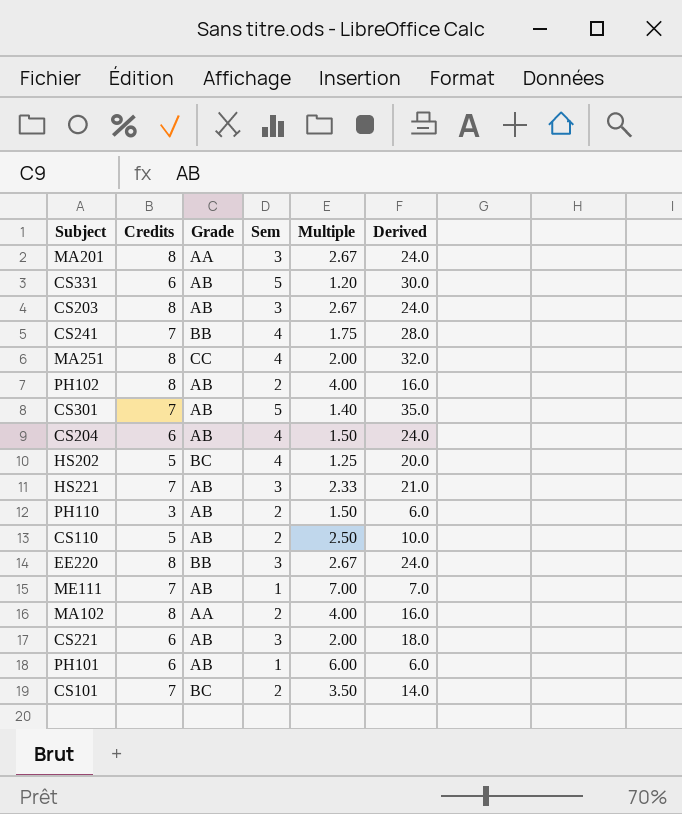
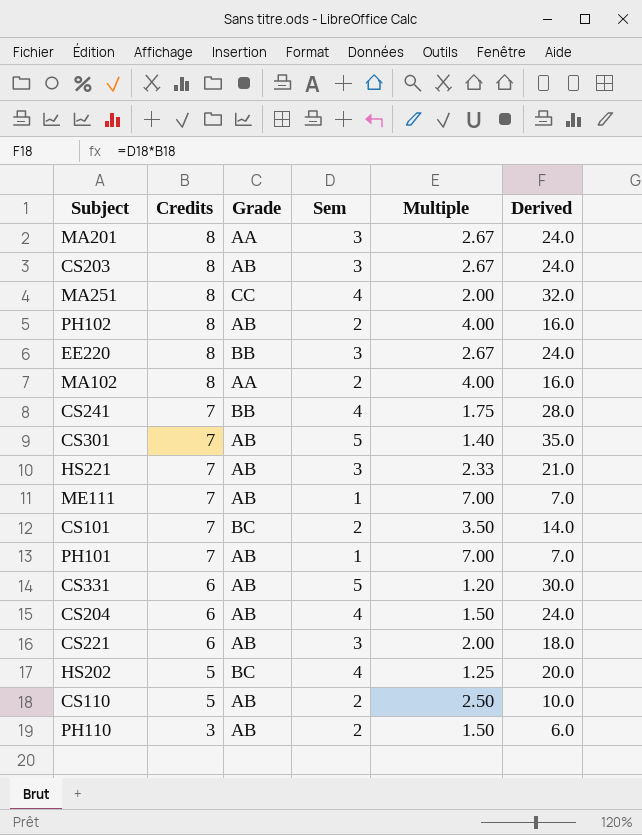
row order: none -> Credits descending
PH101 | Credits: 6 -> 7
PH101 | Multiple: 6.00 -> 7.00
PH101 | Derived: 6.0 -> 7.0

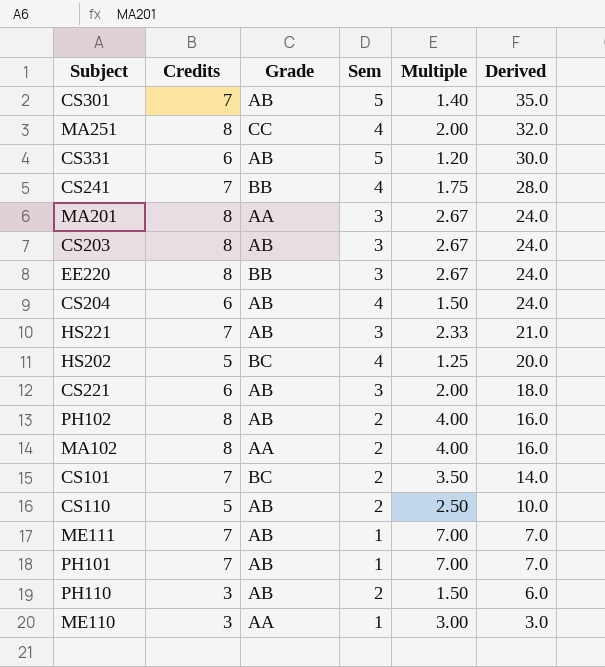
row order: Credits descending -> Derived descending
row ME110: none -> 3 | AA | 1 | 3.00 | 3.0

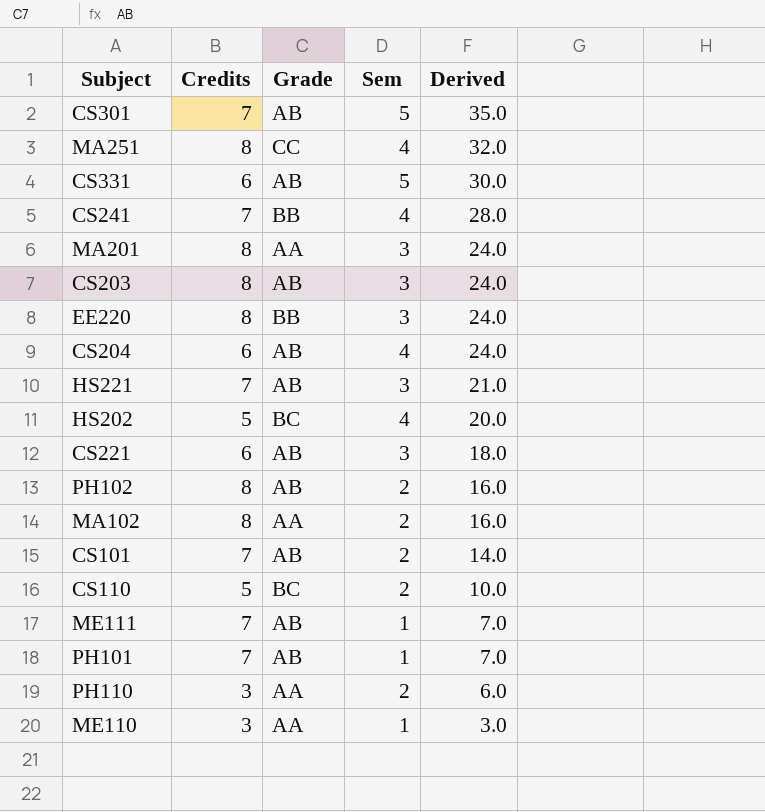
column Multiple | formula: [Credits] / [Sem] -> none
CS101 | Grade: BC -> AB
CS110 | Grade: AB -> BC
PH110 | Grade: AB -> AA

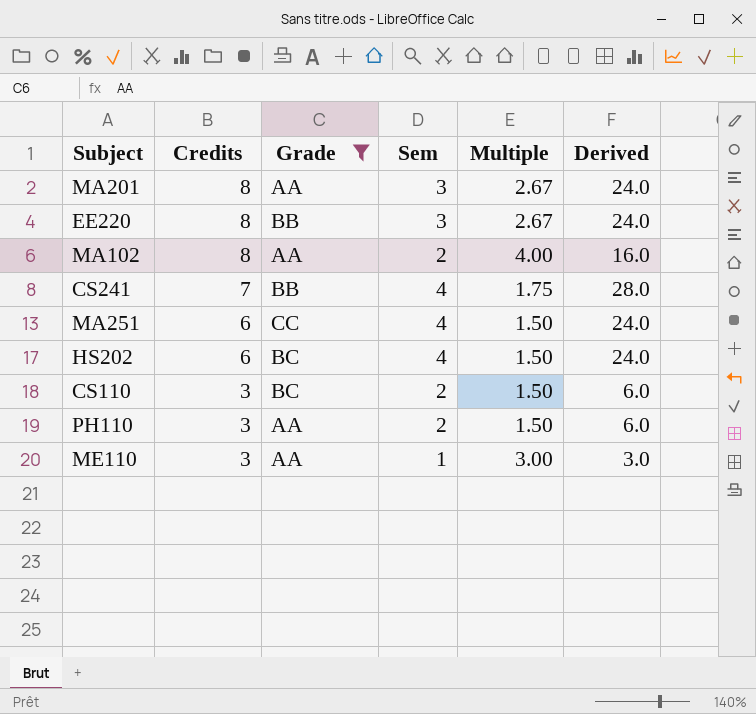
filter: none -> Grade != AB
row order: Derived descending -> Credits descending
column Multiple | formula: none -> [Credits] / [Sem]
MA251 | Credits: 8 -> 6
MA251 | Derived: 32.0 -> 24.0
HS202 | Credits: 5 -> 6
HS202 | Derived: 20.0 -> 24.0
CS110 | Credits: 5 -> 3
CS110 | Derived: 10.0 -> 6.0

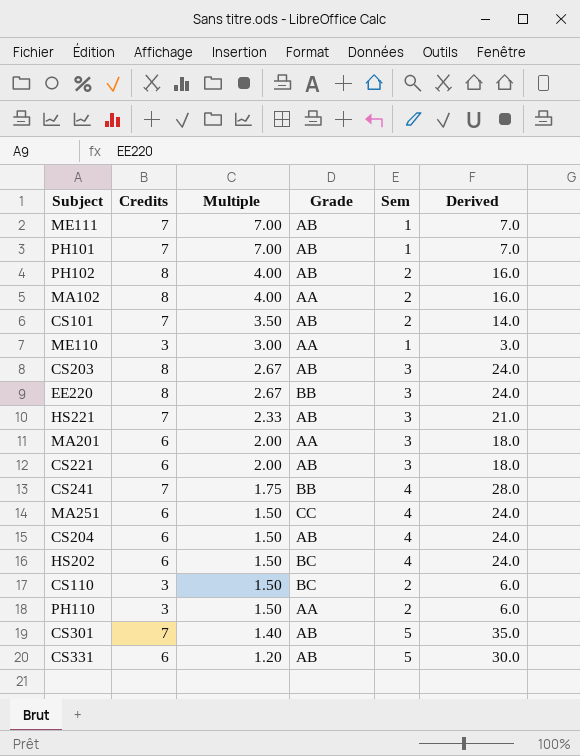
filter: Grade != AB -> none
row order: Credits descending -> Multiple descending
column Multiple | position: 5 -> 3
MA201 | Credits: 8 -> 6
MA201 | Multiple: 2.67 -> 2.00
MA201 | Derived: 24.0 -> 18.0

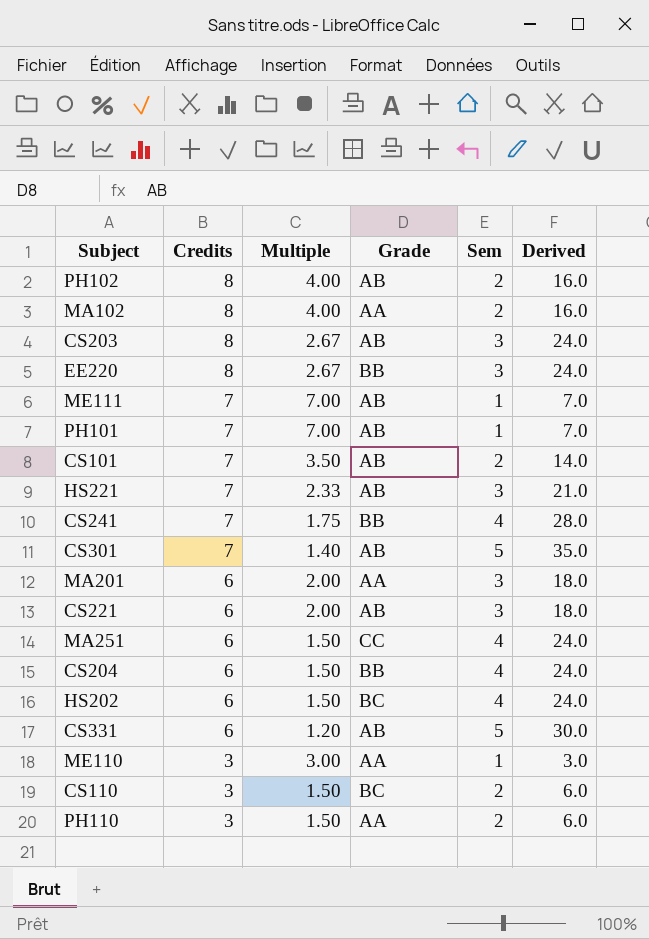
row order: Multiple descending -> Credits descending
CS204 | Grade: AB -> BB

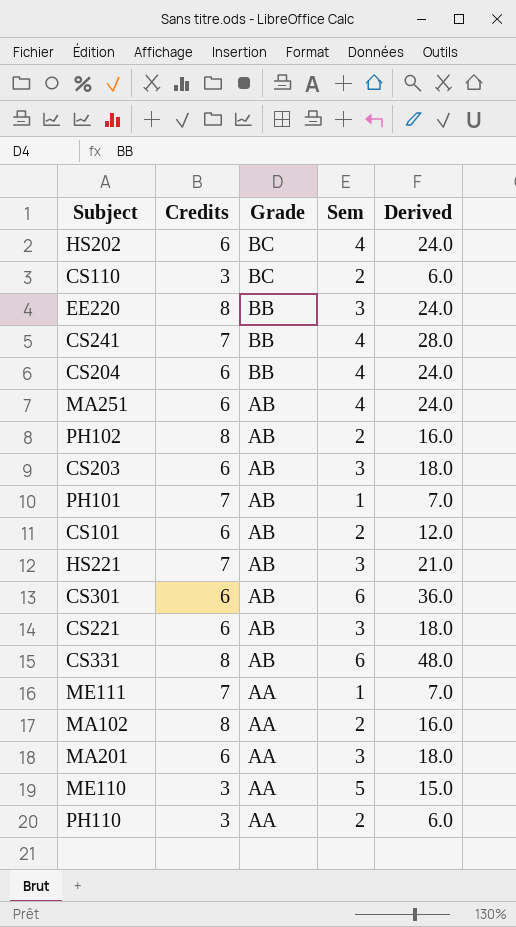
row order: Credits descending -> Grade descending
column Multiple | formula: [Credits] / [Sem] -> none
MA251 | Grade: CC -> AB
CS203 | Credits: 8 -> 6
CS203 | Derived: 24.0 -> 18.0
CS101 | Credits: 7 -> 6
CS101 | Derived: 14.0 -> 12.0
CS301 | Credits: 7 -> 6
CS301 | Sem: 5 -> 6
CS301 | Derived: 35.0 -> 36.0
CS331 | Credits: 6 -> 8
CS331 | Sem: 5 -> 6
CS331 | Derived: 30.0 -> 48.0
ME111 | Grade: AB -> AA
ME110 | Sem: 1 -> 5
ME110 | Derived: 3.0 -> 15.0

